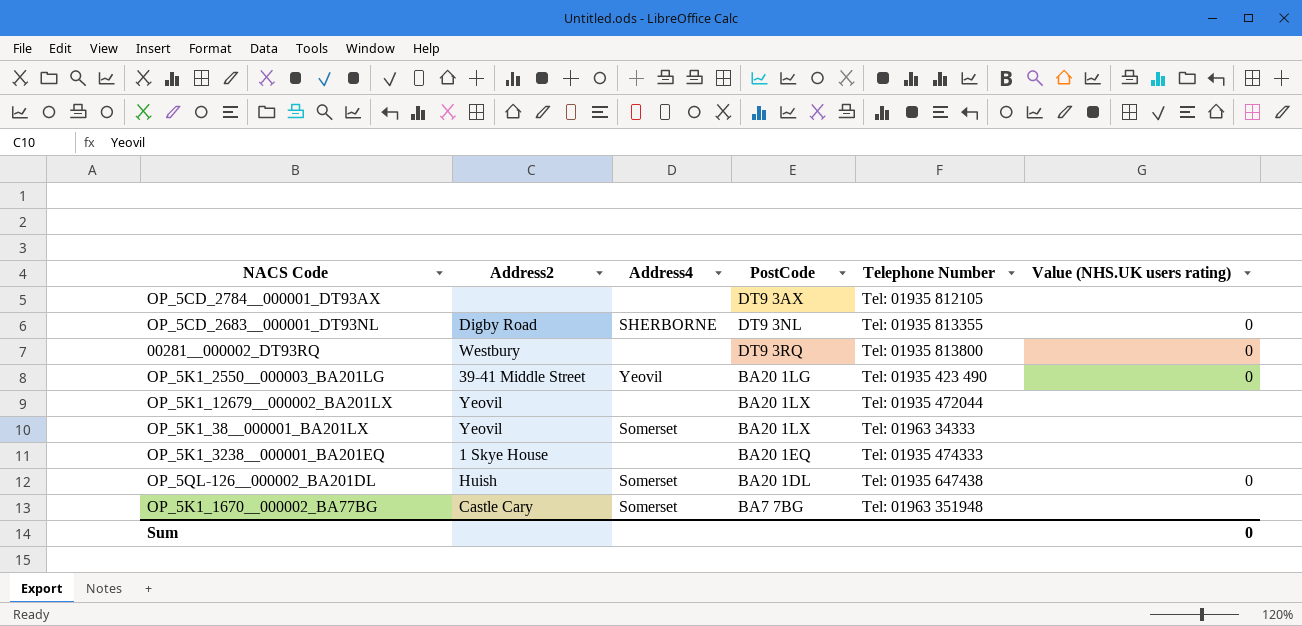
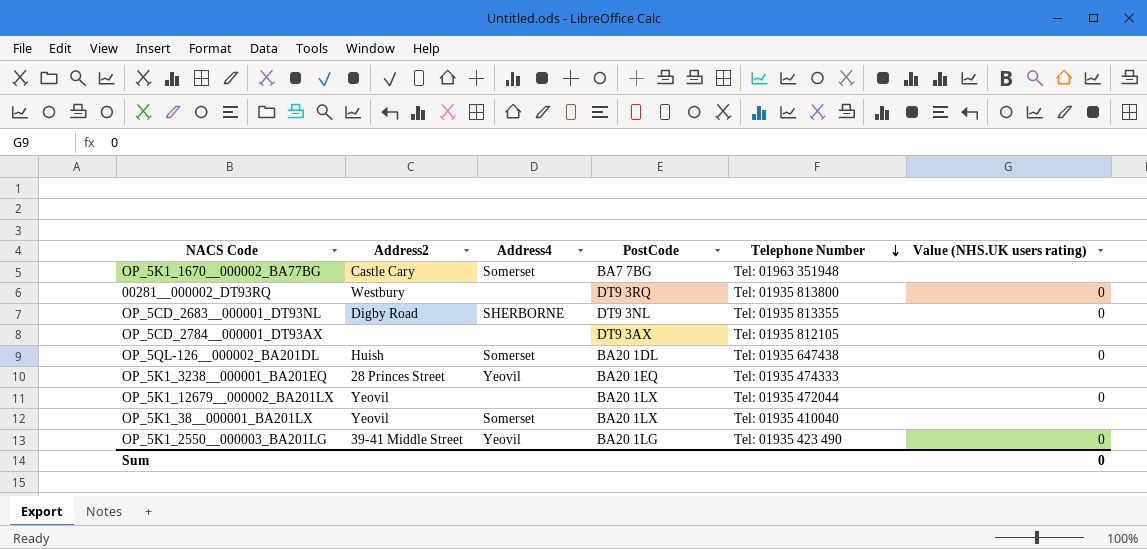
row order: none -> Telephone Number descending
OP_5K1_3238__000001_BA201EQ | Address2: 1 Skye House -> 28 Princes Street
OP_5K1_3238__000001_BA201EQ | Address4: none -> Yeovil
OP_5K1_12679__000002_BA201LX | Value (NHS.UK users rating): none -> 0
OP_5K1_38__000001_BA201LX | Telephone Number: Tel: 01963 34333 -> Tel: 01935 410040

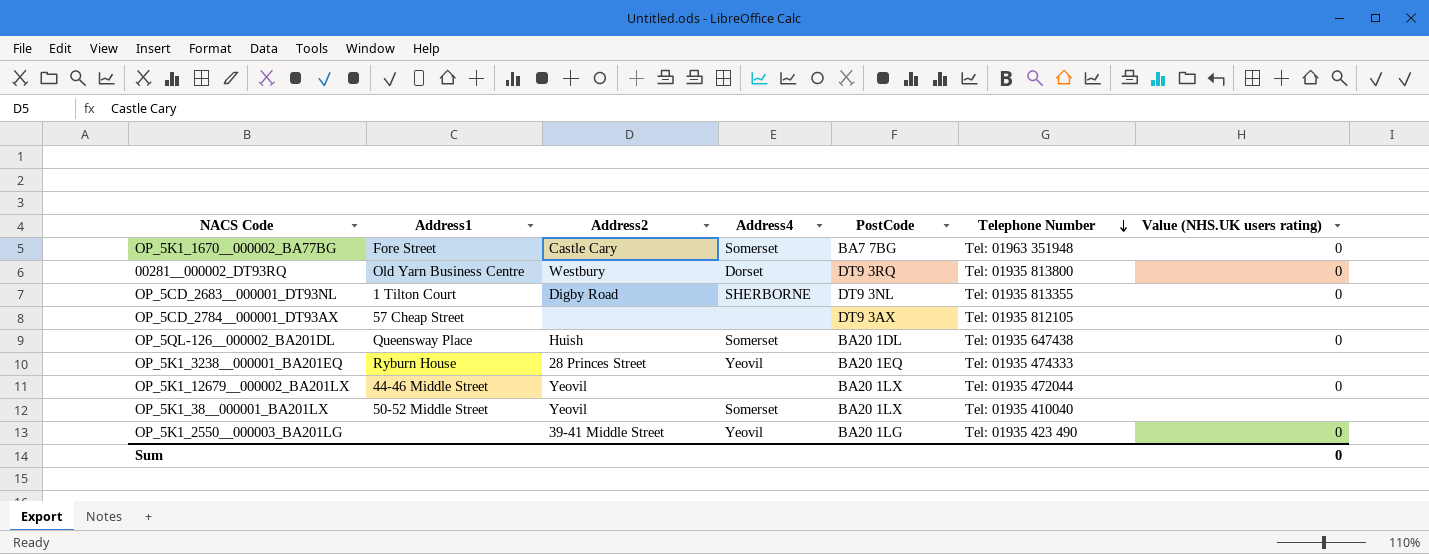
column Address1 | position: none -> 2
OP_5K1_1670__000002_BA77BG | Value (NHS.UK users rating): none -> 0
00281__000002_DT93RQ | Address4: none -> Dorset

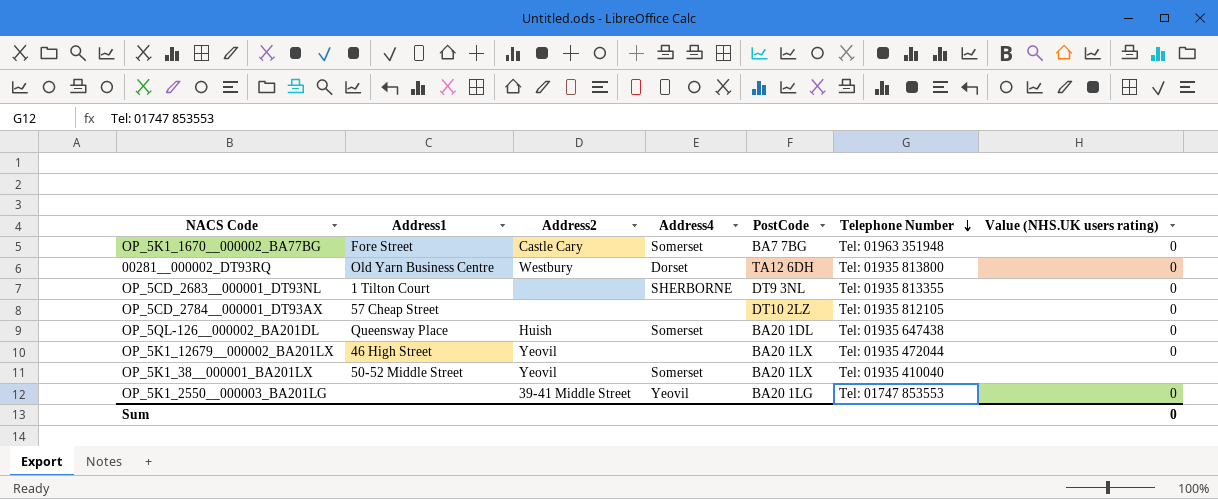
row OP_5K1_3238__000001_BA201EQ: Ryburn House | 28 Princes Street | Yeovil | BA20 1EQ | Tel: 01935 474333 | none -> none
00281__000002_DT93RQ | PostCode: DT9 3RQ -> TA12 6DH
OP_5CD_2683__000001_DT93NL | Address2: Digby Road -> none
OP_5CD_2784__000001_DT93AX | PostCode: DT9 3AX -> DT10 2LZ
OP_5CD_2784__000001_DT93AX | Value (NHS.UK users rating): none -> 0
OP_5K1_12679__000002_BA201LX | Address1: 44-46 Middle Street -> 46 High Street
OP_5K1_2550__000003_BA201LG | Telephone Number: Tel: 01935 423 490 -> Tel: 01747 853553

